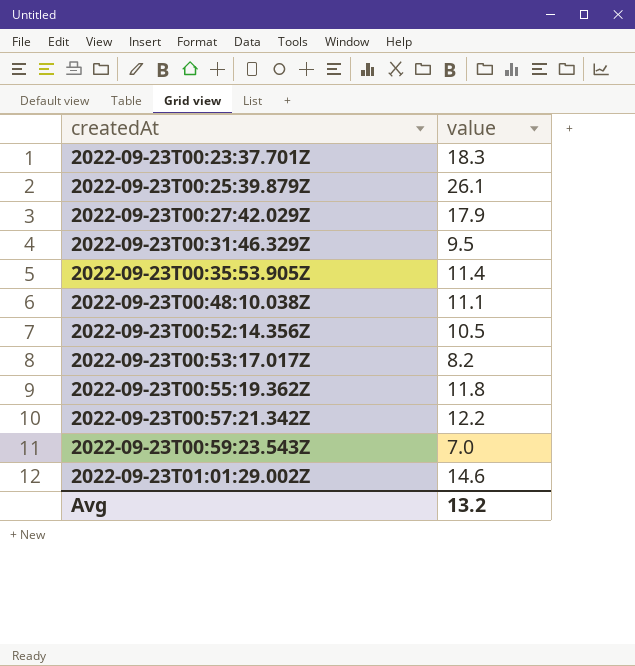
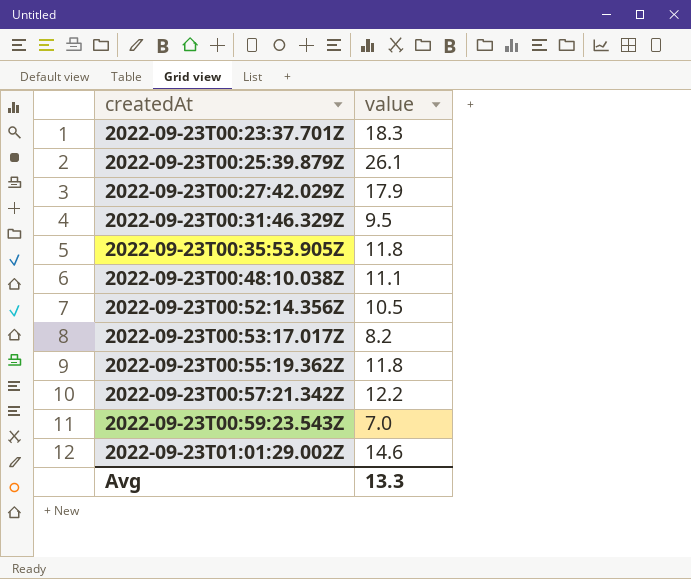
2022-09-23T00:35:53.905Z | value: 11.4 -> 11.8
Avg | value: 13.2 -> 13.3

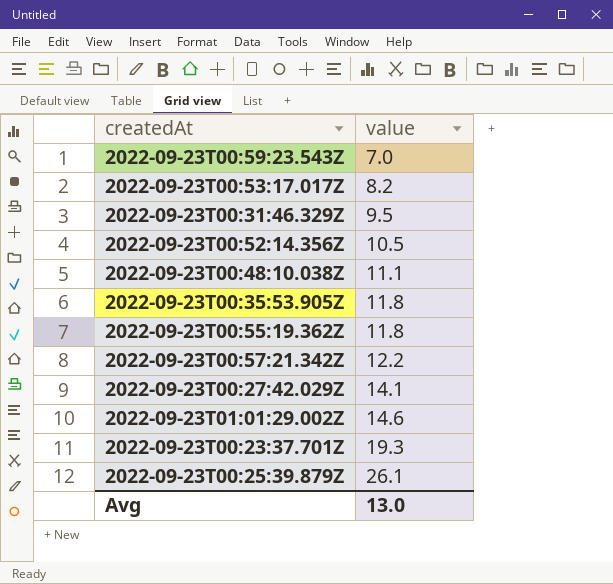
row order: createdAt ascending -> value ascending
2022-09-23T00:27:42.029Z | value: 17.9 -> 14.1
2022-09-23T00:23:37.701Z | value: 18.3 -> 19.3
Avg | value: 13.3 -> 13.0

